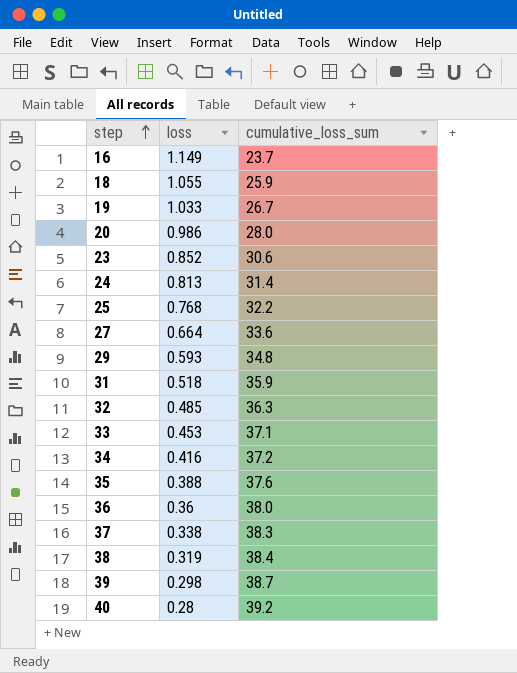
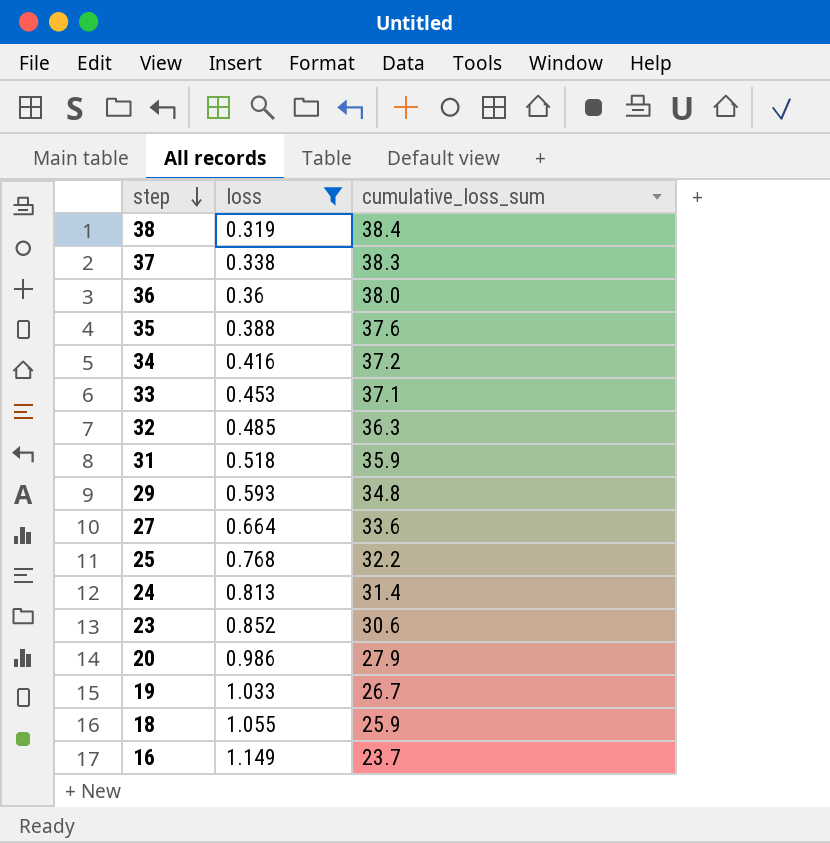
filter: none -> loss >= 0.319
row order: step ascending -> step descending
20 | cumulative_loss_sum: 28.0 -> 27.9

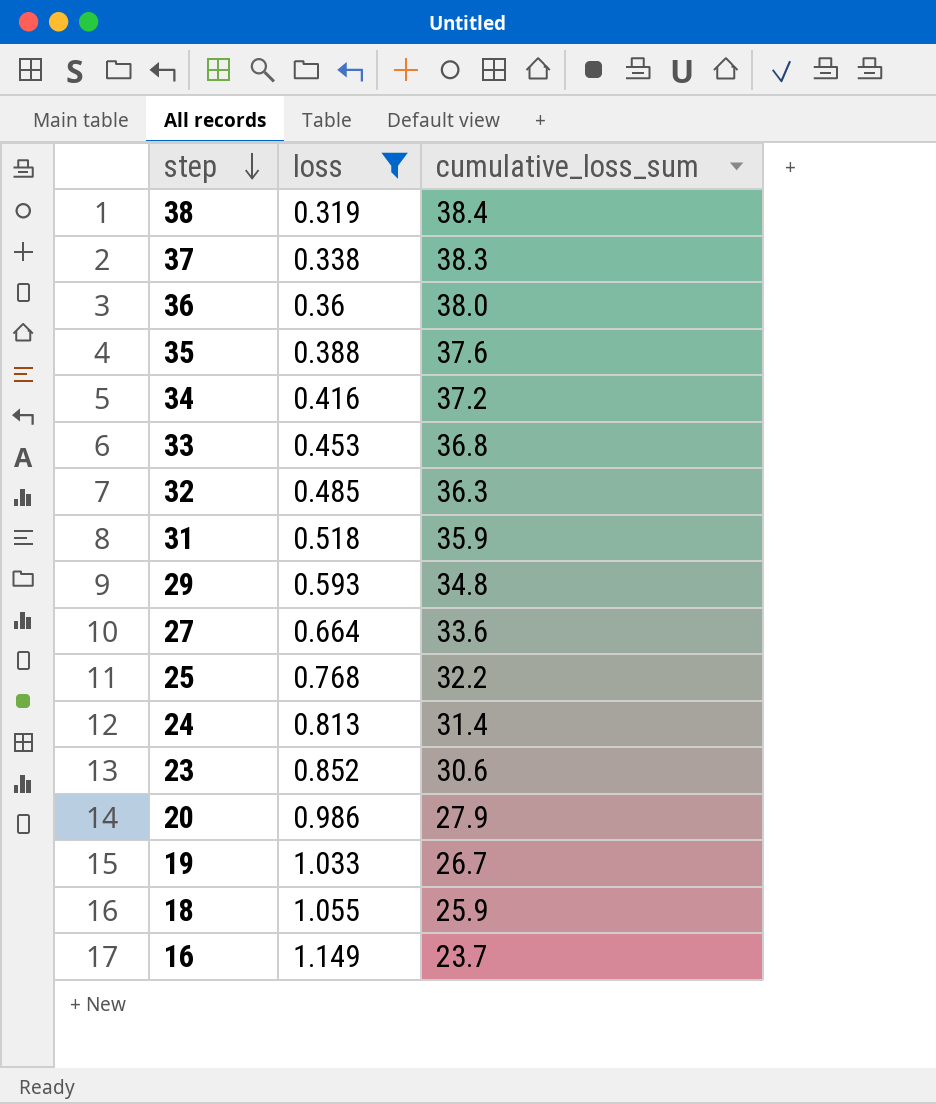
33 | cumulative_loss_sum: 37.1 -> 36.8

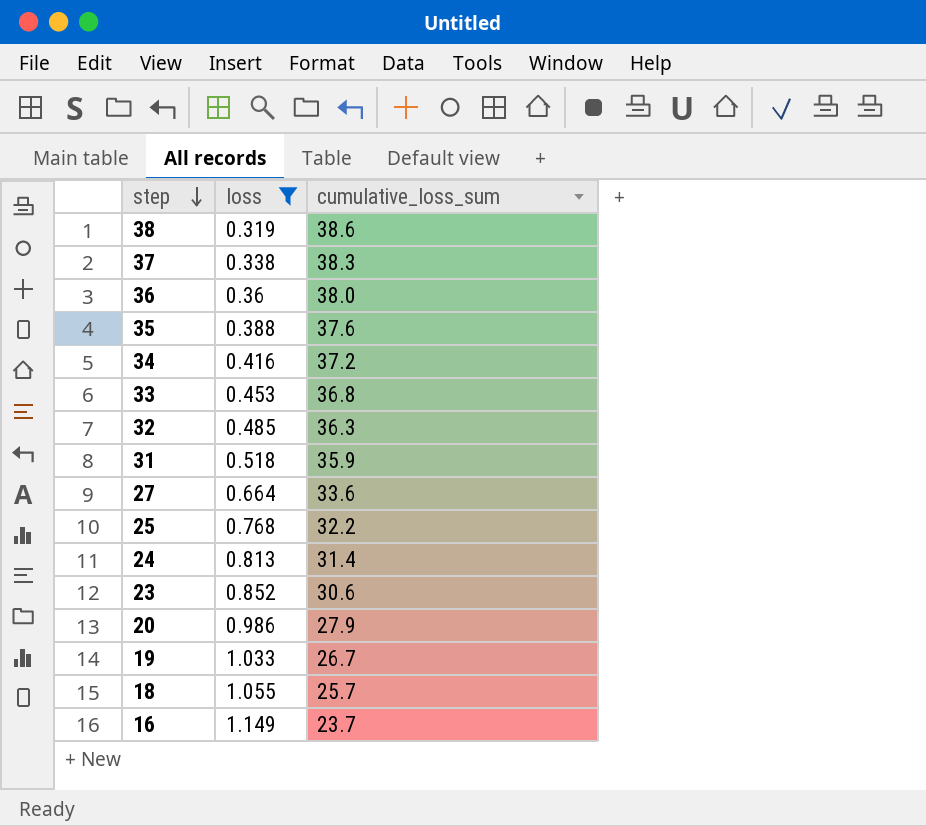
row 29: 0.593 | 34.8 -> none
38 | cumulative_loss_sum: 38.4 -> 38.6
18 | cumulative_loss_sum: 25.9 -> 25.7

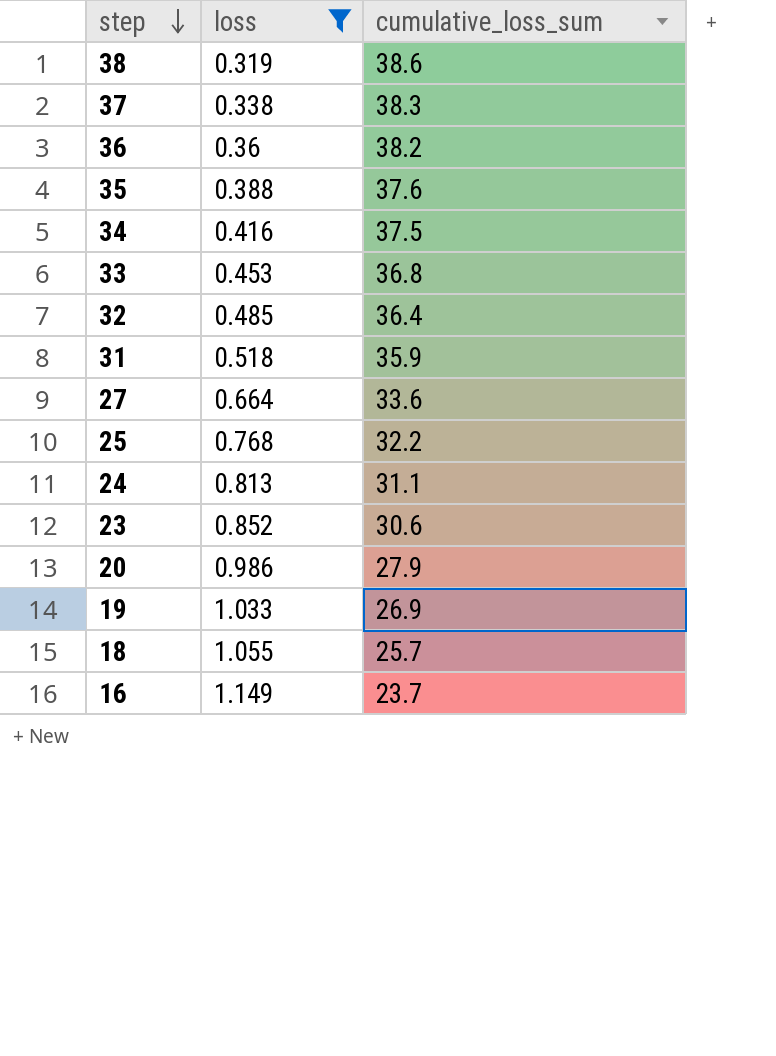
36 | cumulative_loss_sum: 38.0 -> 38.2
34 | cumulative_loss_sum: 37.2 -> 37.5
32 | cumulative_loss_sum: 36.3 -> 36.4
24 | cumulative_loss_sum: 31.4 -> 31.1
19 | cumulative_loss_sum: 26.7 -> 26.9

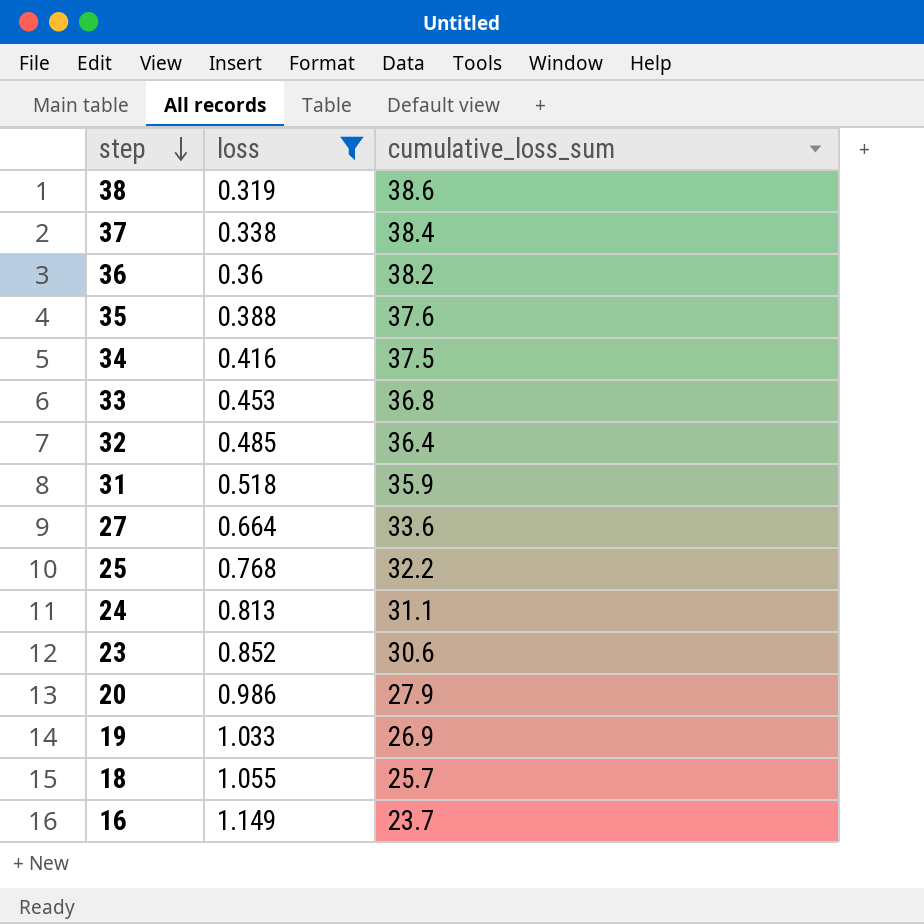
37 | cumulative_loss_sum: 38.3 -> 38.4

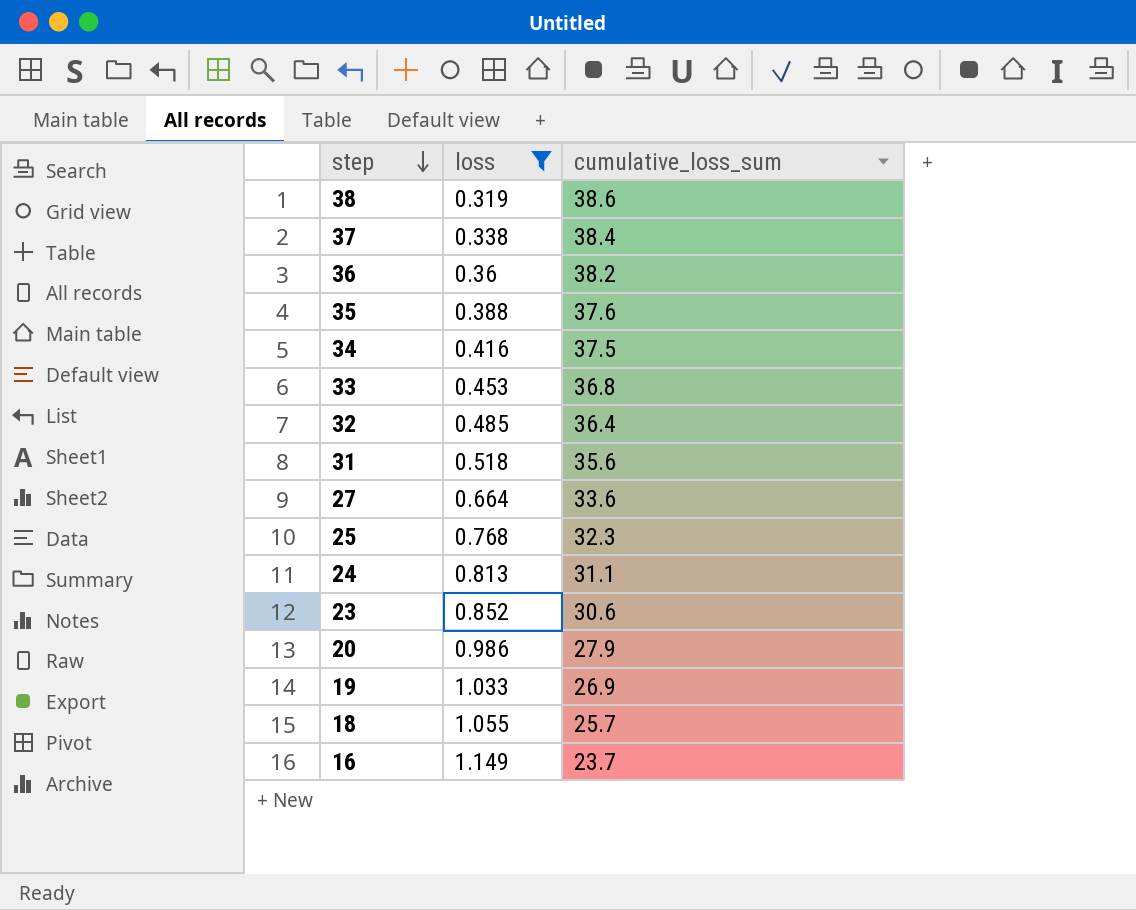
31 | cumulative_loss_sum: 35.9 -> 35.6
25 | cumulative_loss_sum: 32.2 -> 32.3

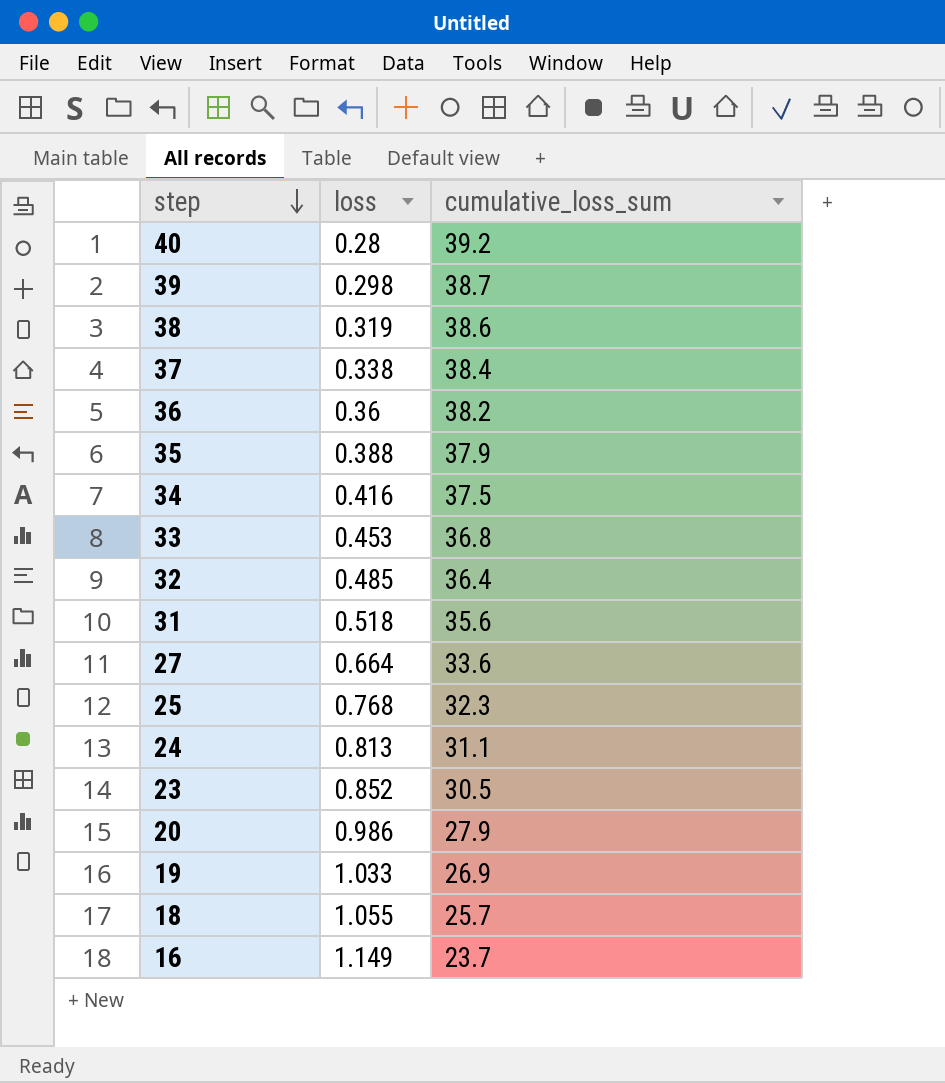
filter: loss >= 0.319 -> none
35 | cumulative_loss_sum: 37.6 -> 37.9
23 | cumulative_loss_sum: 30.6 -> 30.5

